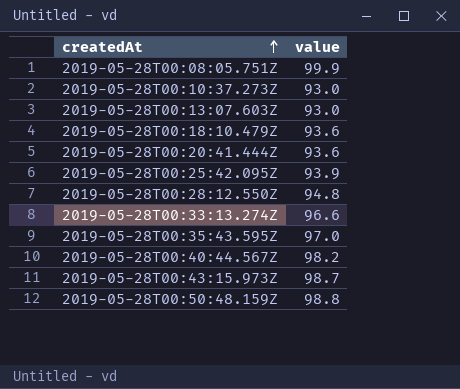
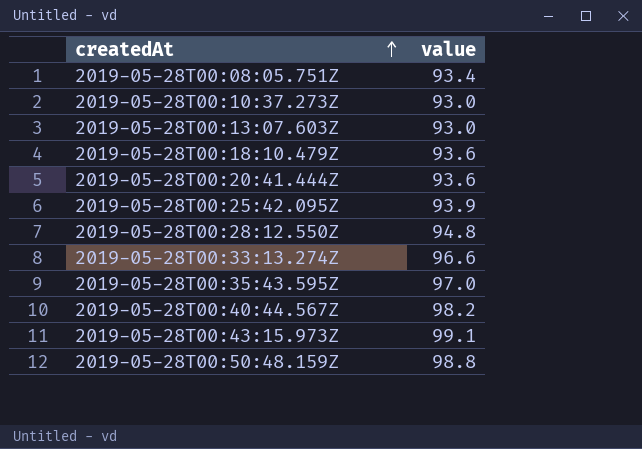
2019-05-28T00:08:05.751Z | value: 99.9 -> 93.4
2019-05-28T00:43:15.973Z | value: 98.7 -> 99.1

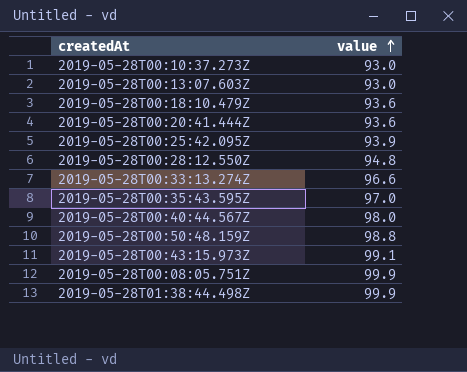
row order: createdAt ascending -> value ascending
2019-05-28T00:40:44.567Z | value: 98.2 -> 98.0
2019-05-28T00:08:05.751Z | value: 93.4 -> 99.9
row 2019-05-28T01:38:44.498Z: none -> 99.9

